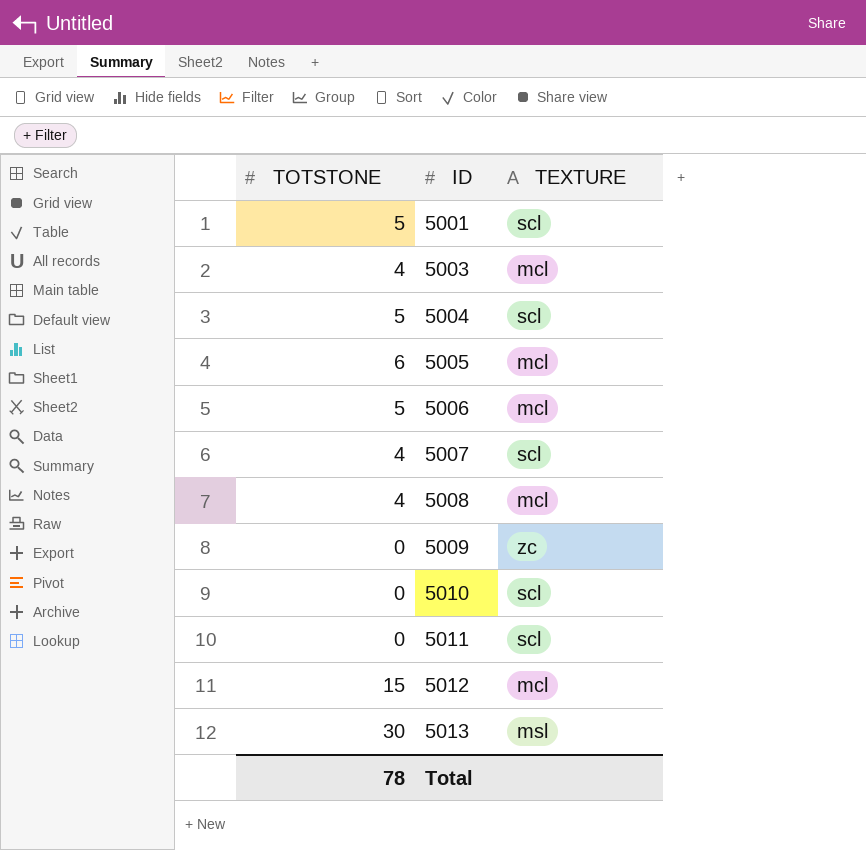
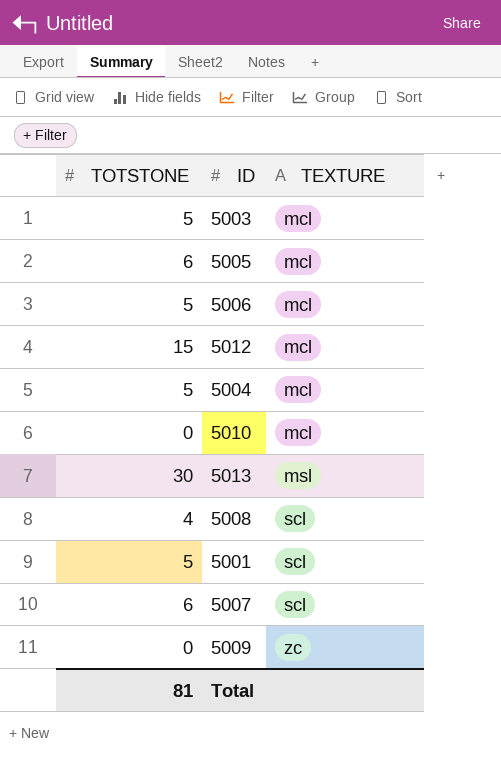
row order: ID ascending -> TEXTURE ascending
row 5011: 0 | scl -> none
5003 | TOTSTONE: 4 -> 5
5004 | TEXTURE: scl -> mcl
5010 | TEXTURE: scl -> mcl
5008 | TEXTURE: mcl -> scl
5007 | TOTSTONE: 4 -> 6
Total | TOTSTONE: 78 -> 81

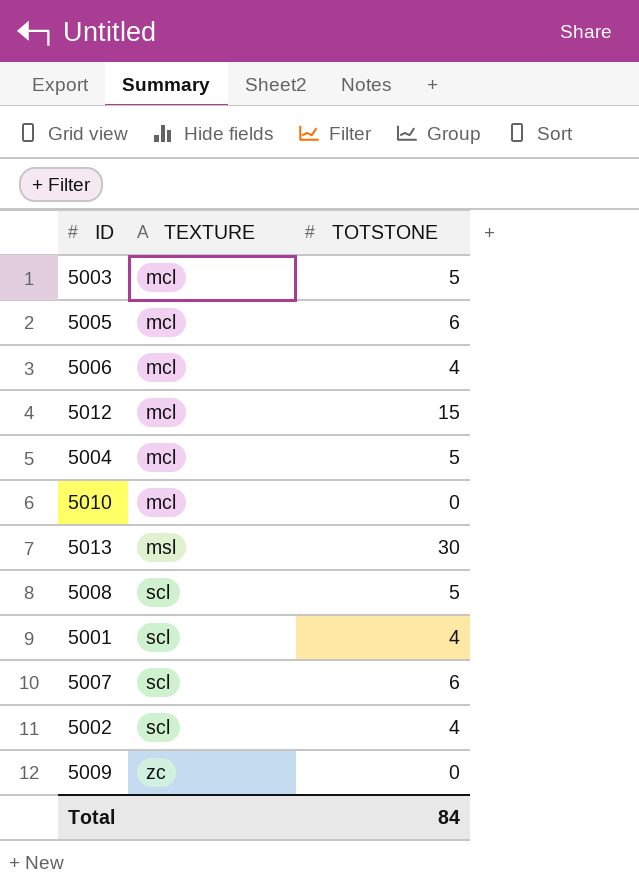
column TOTSTONE | position: 1 -> 3
5006 | TOTSTONE: 5 -> 4
5008 | TOTSTONE: 4 -> 5
5001 | TOTSTONE: 5 -> 4
row 5002: none -> scl | 4
Total | TOTSTONE: 81 -> 84

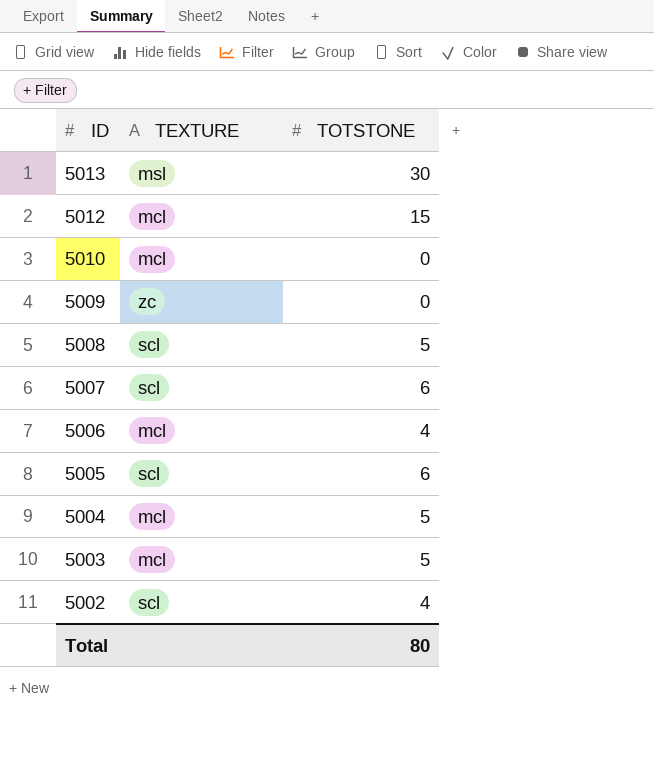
row order: TEXTURE ascending -> ID descending
row 5001: scl | 4 -> none
5005 | TEXTURE: mcl -> scl
Total | TOTSTONE: 84 -> 80

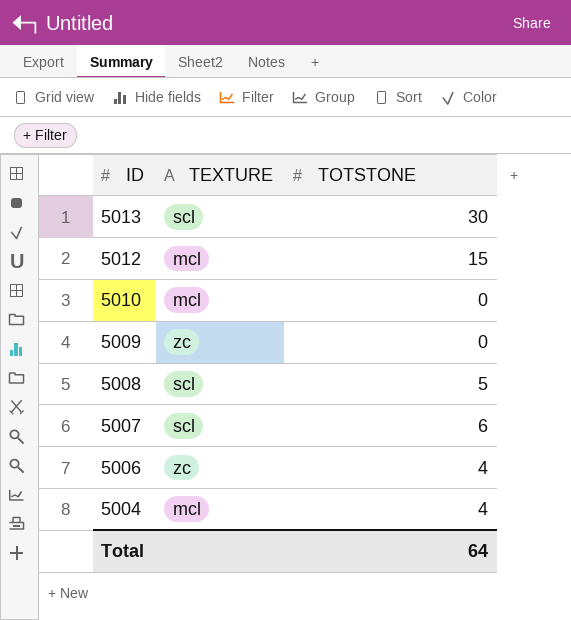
row 5005: scl | 6 -> none
row 5003: mcl | 5 -> none
row 5002: scl | 4 -> none
5013 | TEXTURE: msl -> scl
5006 | TEXTURE: mcl -> zc
5004 | TOTSTONE: 5 -> 4
Total | TOTSTONE: 80 -> 64

